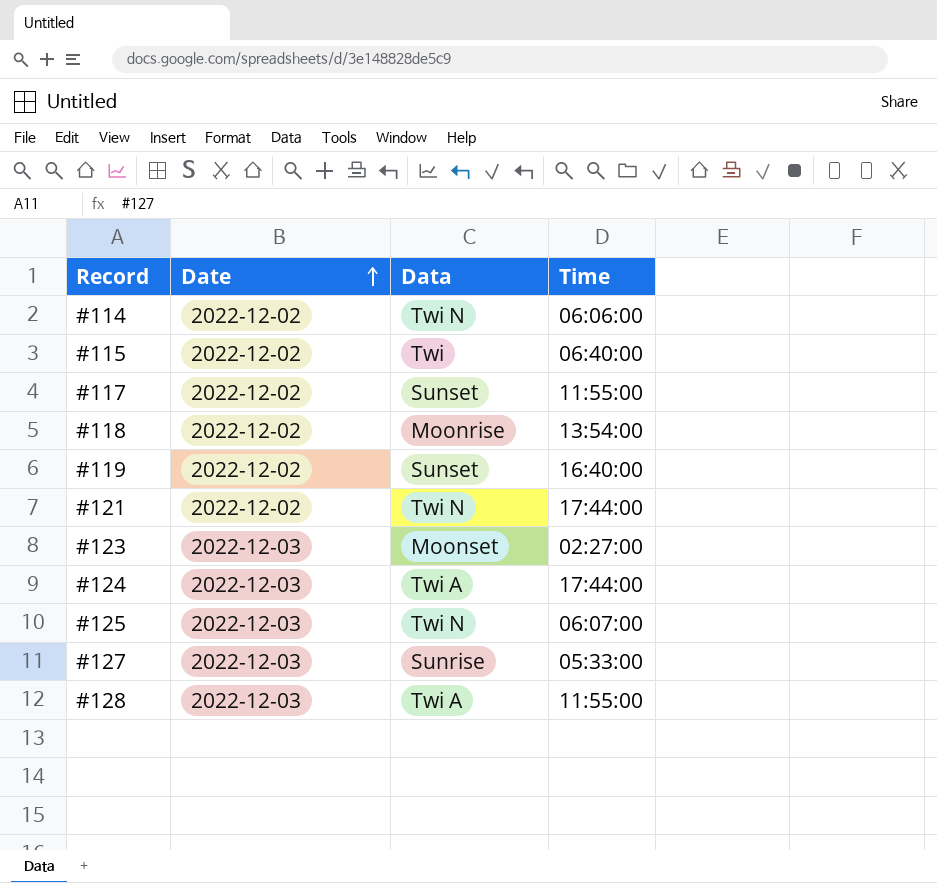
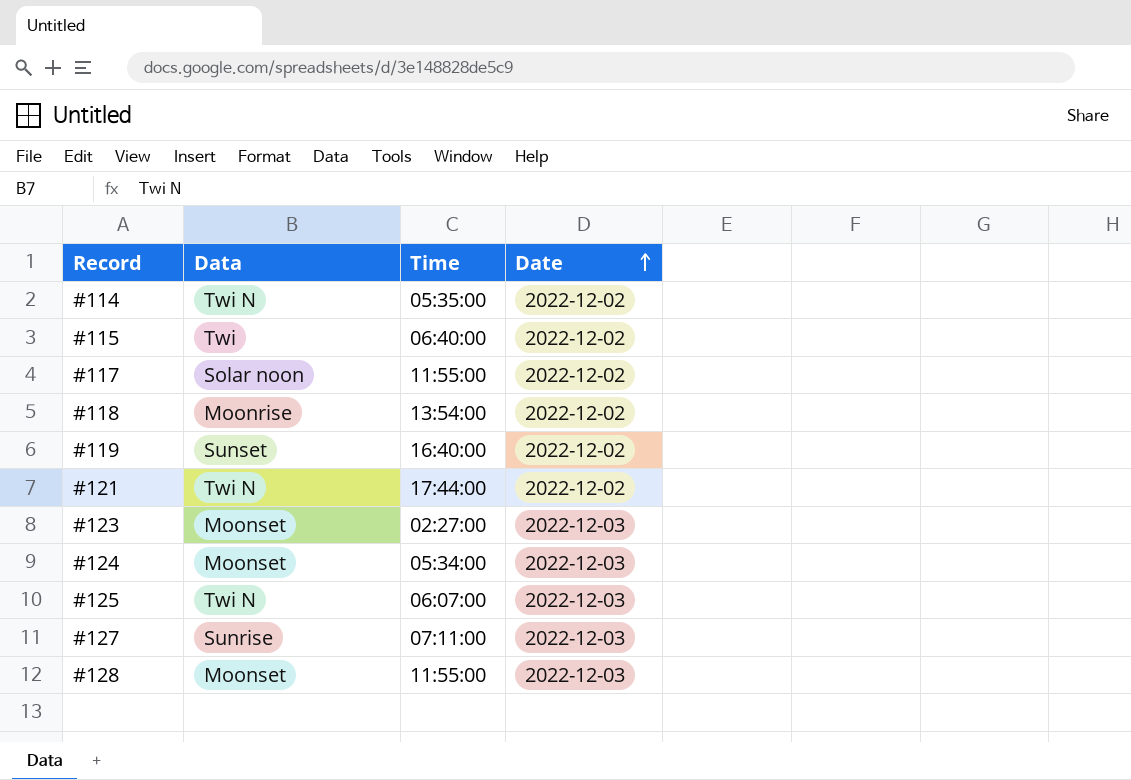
column Date | position: 2 -> 4
#114 | Time: 06:06:00 -> 05:35:00
#117 | Data: Sunset -> Solar noon
#124 | Data: Twi A -> Moonset
#124 | Time: 17:44:00 -> 05:34:00
#127 | Time: 05:33:00 -> 07:11:00
#128 | Data: Twi A -> Moonset

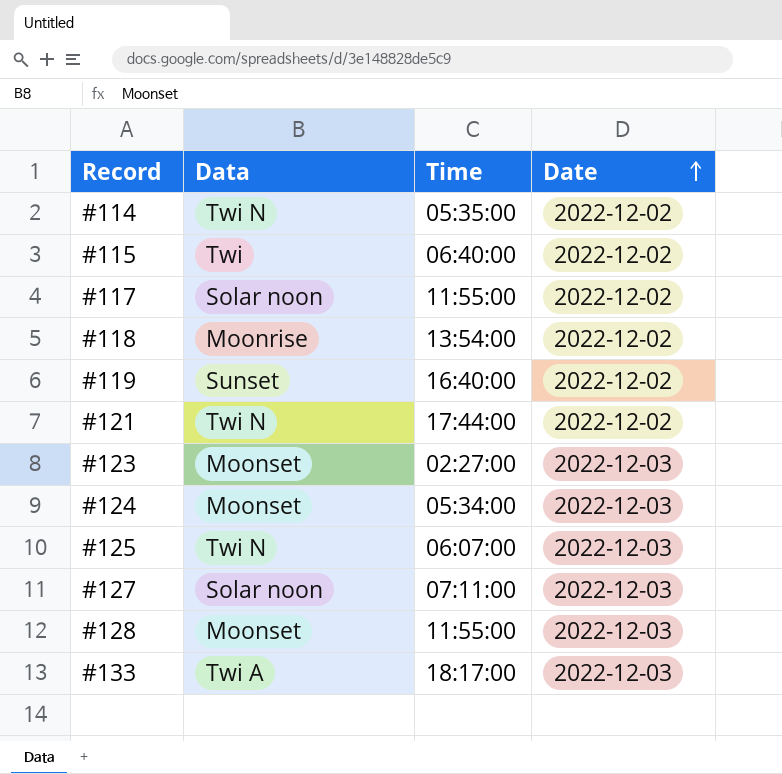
#127 | Data: Sunrise -> Solar noon
row #133: none -> Twi A | 18:17:00 | 2022-12-03

